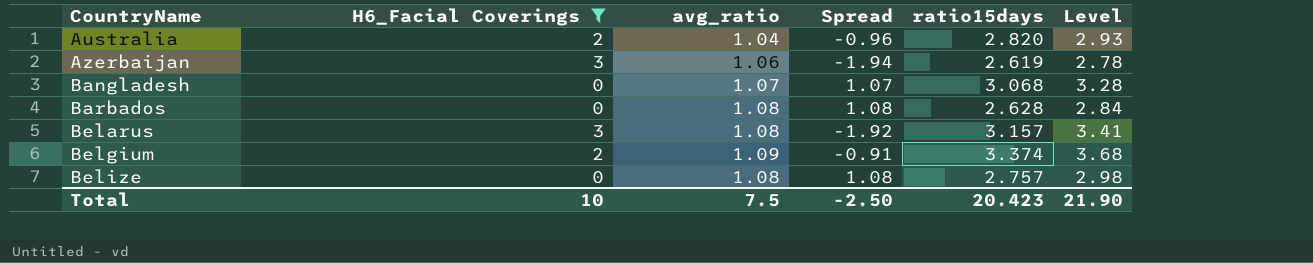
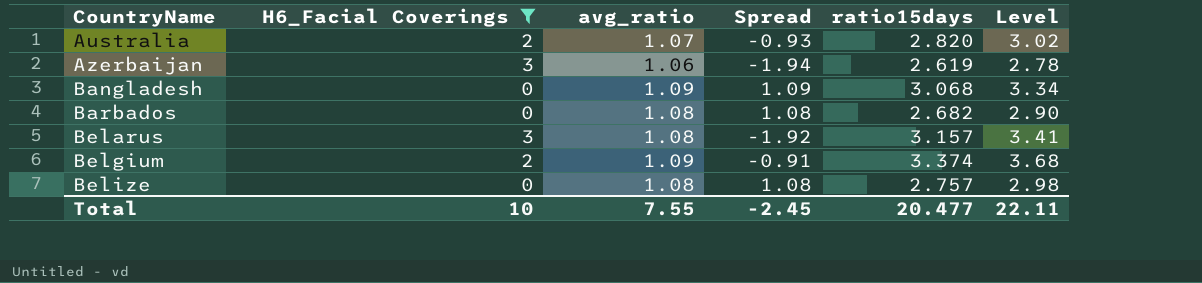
Australia | avg_ratio: 1.04 -> 1.07
Australia | Spread: -0.96 -> -0.93
Australia | Level: 2.93 -> 3.02
Bangladesh | avg_ratio: 1.07 -> 1.09
Bangladesh | Spread: 1.07 -> 1.09
Bangladesh | Level: 3.28 -> 3.34
Barbados | ratio15days: 2.628 -> 2.682
Barbados | Level: 2.84 -> 2.90
Total | avg_ratio: 7.5 -> 7.55
Total | Spread: -2.50 -> -2.45
Total | ratio15days: 20.423 -> 20.477
Total | Level: 21.90 -> 22.11

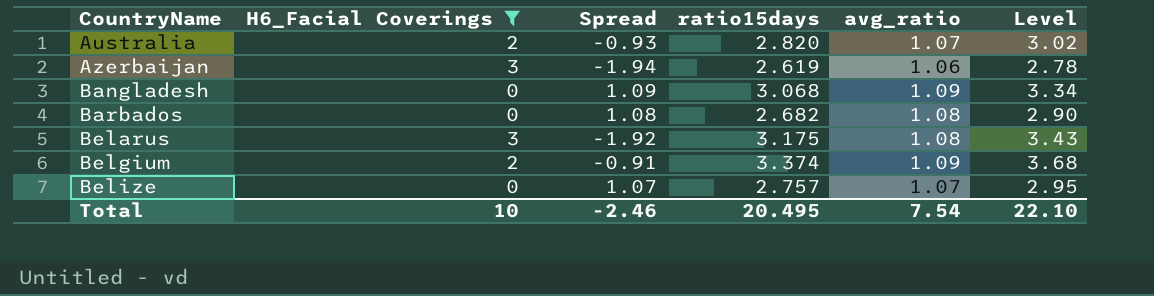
column avg_ratio | position: 3 -> 5
Belarus | ratio15days: 3.157 -> 3.175
Belarus | Level: 3.41 -> 3.43
Belize | Spread: 1.08 -> 1.07
Belize | avg_ratio: 1.08 -> 1.07
Belize | Level: 2.98 -> 2.95
Total | Spread: -2.45 -> -2.46
Total | ratio15days: 20.477 -> 20.495
Total | avg_ratio: 7.55 -> 7.54
Total | Level: 22.11 -> 22.10

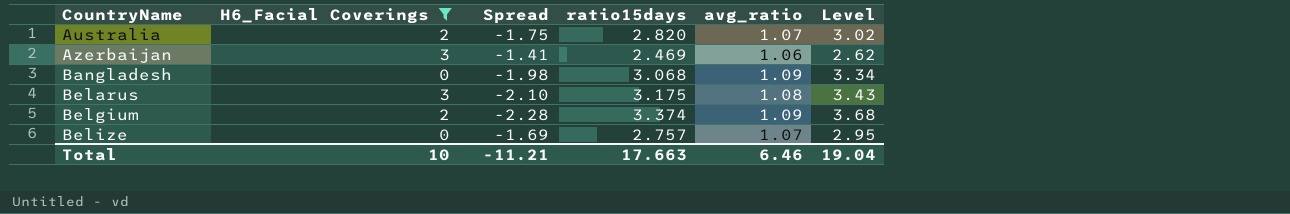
column Spread | formula: [avg_ratio] - [H6_Facial Coverings] -> [avg_ratio] - [ratio15days]
row Barbados: 0 | 1.08 | 2.682 | 1.08 | 2.90 -> none
Azerbaijan | ratio15days: 2.619 -> 2.469
Azerbaijan | Level: 2.78 -> 2.62
Total | Spread: -2.46 -> -11.21
Total | ratio15days: 20.495 -> 17.663
Total | avg_ratio: 7.54 -> 6.46
Total | Level: 22.10 -> 19.04

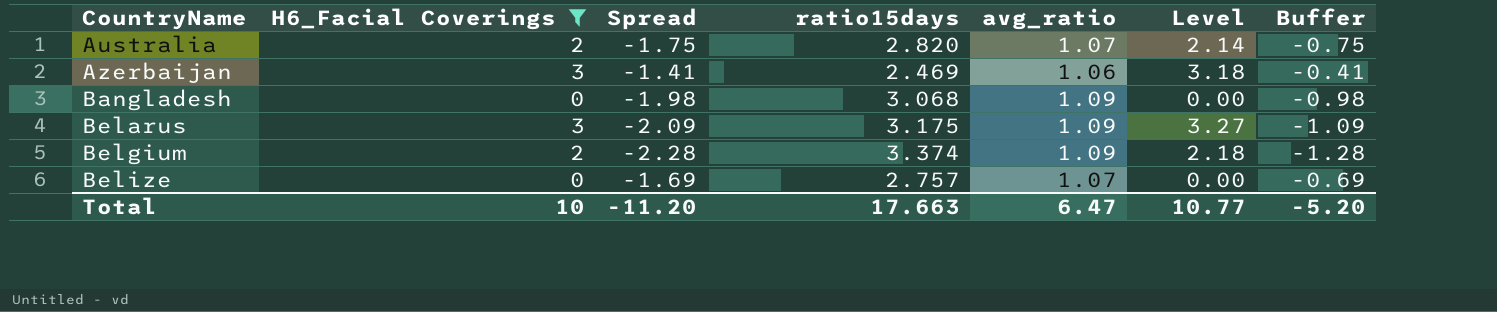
column Level | formula: [ratio15days] * [avg_ratio] -> [H6_Facial Coverings] * [avg_ratio]
column Buffer | formula: none -> [Spread] + 1
Belarus | Spread: -2.10 -> -2.09
Belarus | avg_ratio: 1.08 -> 1.09
Total | Spread: -11.21 -> -11.20
Total | avg_ratio: 6.46 -> 6.47
Total | Level: 19.04 -> 10.77

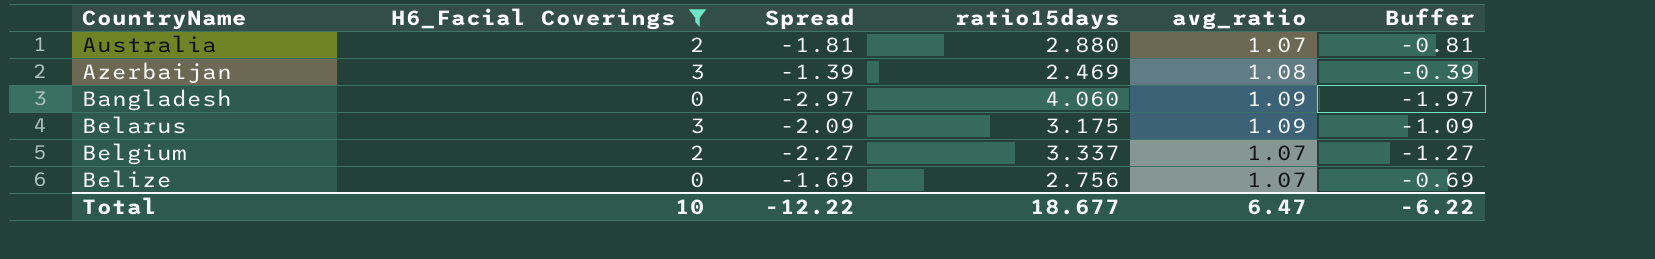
column Level | formula: [H6_Facial Coverings] * [avg_ratio] -> none
Australia | Spread: -1.75 -> -1.81
Australia | ratio15days: 2.820 -> 2.880
Australia | Buffer: -0.75 -> -0.81
Azerbaijan | Spread: -1.41 -> -1.39
Azerbaijan | avg_ratio: 1.06 -> 1.08
Azerbaijan | Buffer: -0.41 -> -0.39
Bangladesh | Spread: -1.98 -> -2.97
Bangladesh | ratio15days: 3.068 -> 4.060
Bangladesh | Buffer: -0.98 -> -1.97
Belgium | Spread: -2.28 -> -2.27
Belgium | ratio15days: 3.374 -> 3.337
Belgium | avg_ratio: 1.09 -> 1.07
Belgium | Buffer: -1.28 -> -1.27
Belize | ratio15days: 2.757 -> 2.756
Total | Spread: -11.20 -> -12.22
Total | ratio15days: 17.663 -> 18.677
Total | Buffer: -5.20 -> -6.22

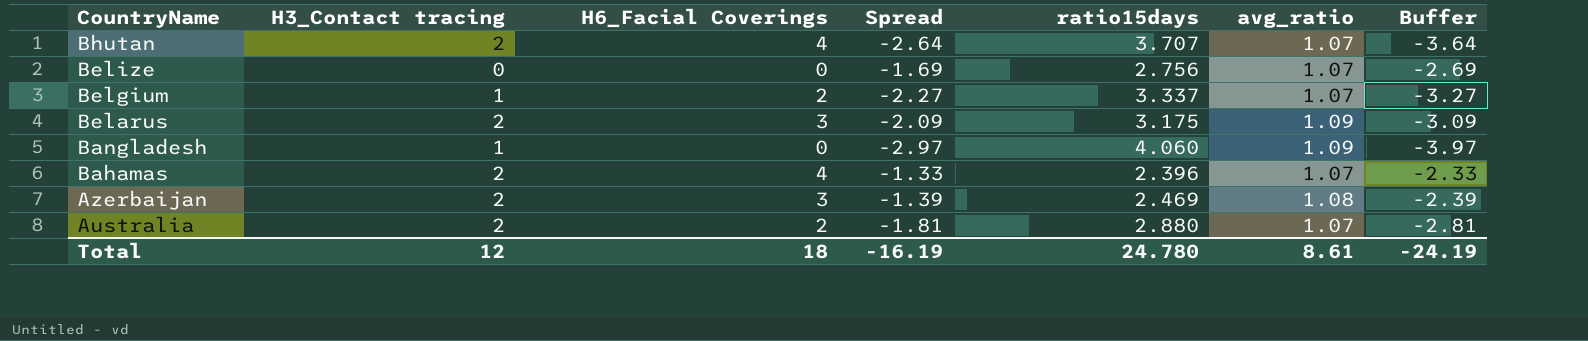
filter: H6_Facial Coverings != 4 -> none
row order: CountryName ascending -> CountryName descending
column H3_Contact tracing | position: none -> 2
column Buffer | formula: [Spread] + 1 -> [Spread] - 1
Total | H6_Facial Coverings: 10 -> 18
Total | Spread: -12.22 -> -16.19
Total | ratio15days: 18.677 -> 24.780
Total | avg_ratio: 6.47 -> 8.61
Total | Buffer: -6.22 -> -24.19

